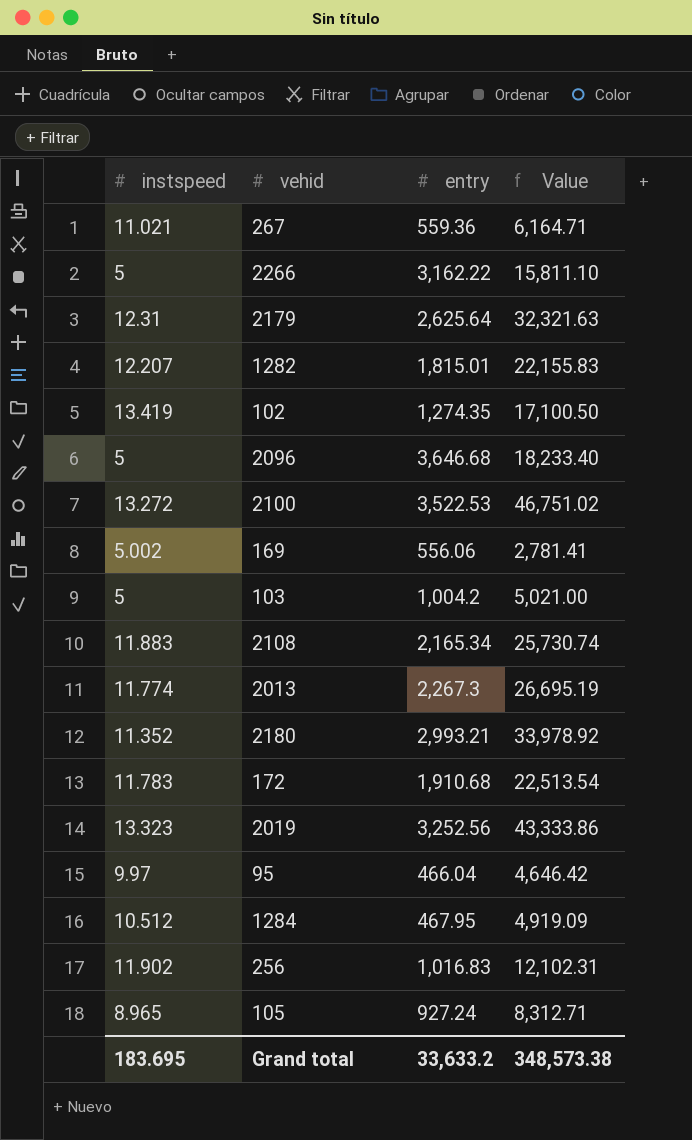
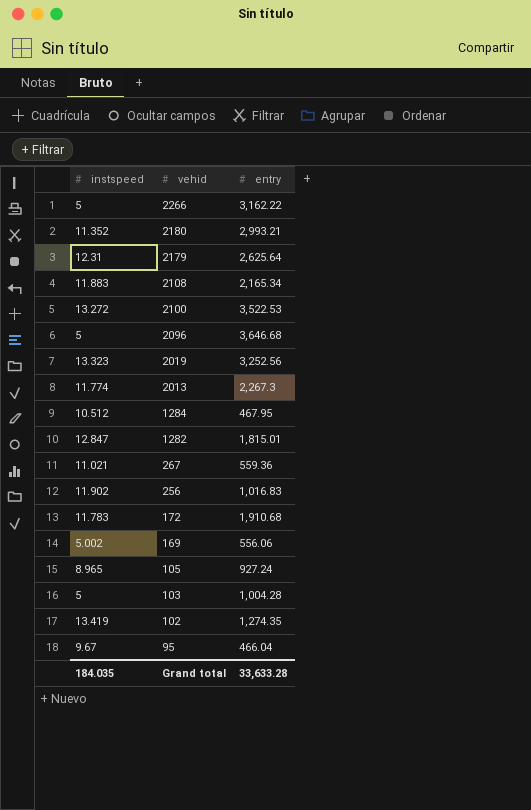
row order: none -> vehid descending
column Value | formula: [instspeed] * [entry] -> none
1282 | instspeed: 12.207 -> 12.847
103 | entry: 1,004.2 -> 1,004.28
95 | instspeed: 9.97 -> 9.67
Grand total | instspeed: 183.695 -> 184.035
Grand total | entry: 33,633.2 -> 33,633.28

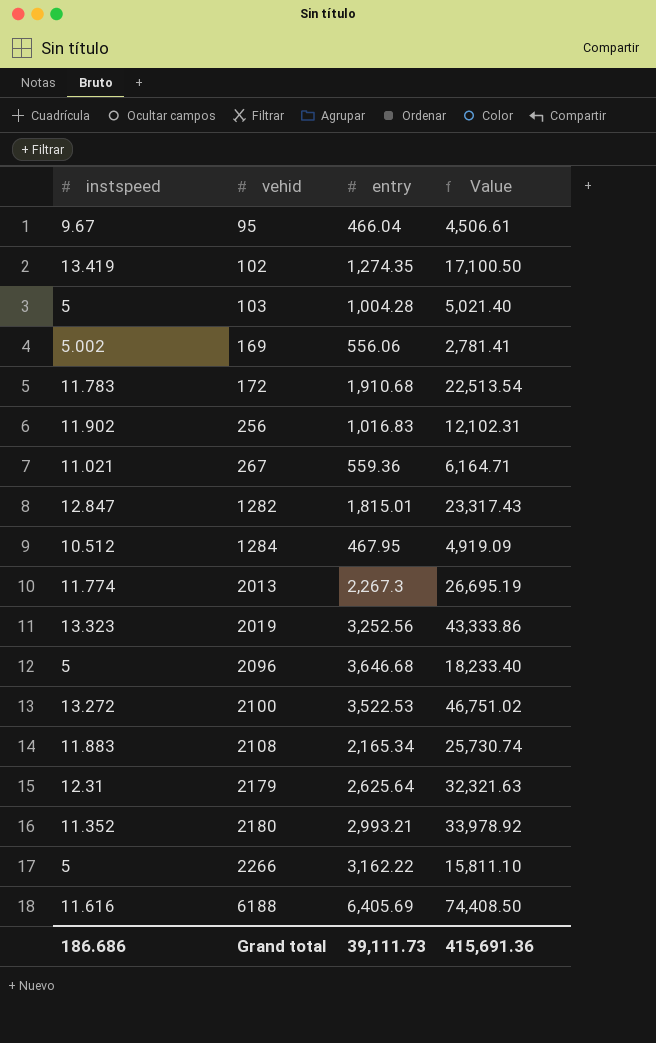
row order: vehid descending -> vehid ascending
column Value | formula: none -> [instspeed] * [entry]
row 105: 8.965 | 927.24 -> none
row 6188: none -> 11.616 | 6,405.69 | 74,408.50
Grand total | instspeed: 184.035 -> 186.686
Grand total | entry: 33,633.28 -> 39,111.73

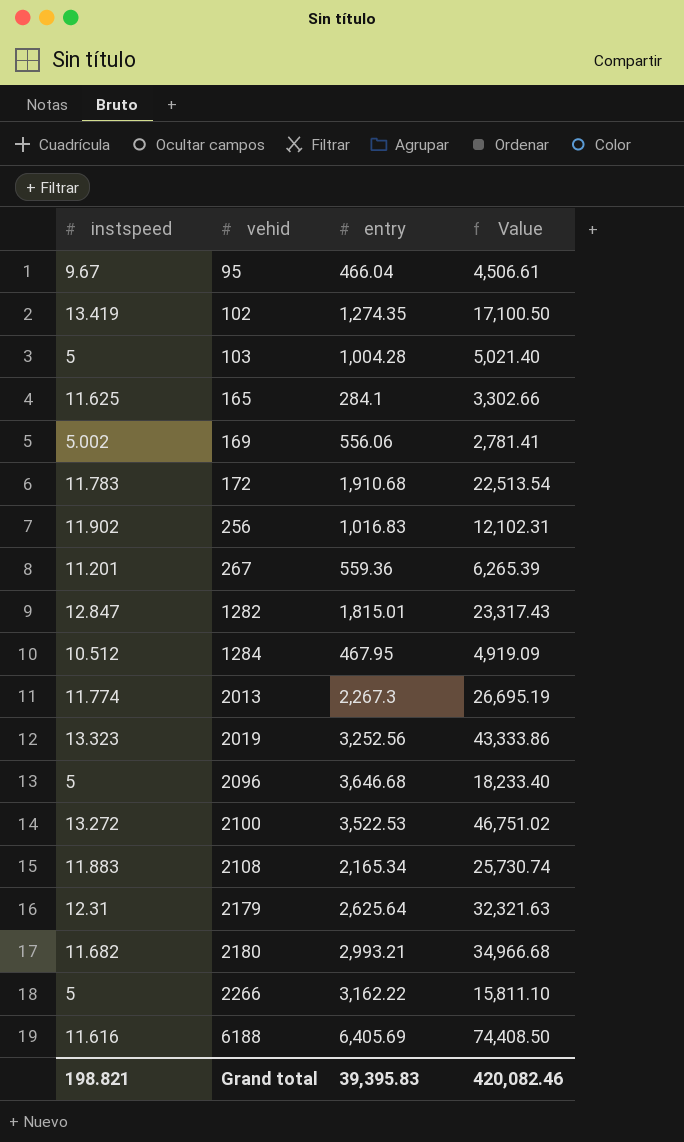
row 165: none -> 11.625 | 284.1 | 3,302.66
267 | instspeed: 11.021 -> 11.201
267 | Value: 6,164.71 -> 6,265.39
2180 | instspeed: 11.352 -> 11.682
2180 | Value: 33,978.92 -> 34,966.68
Grand total | instspeed: 186.686 -> 198.821
Grand total | entry: 39,111.73 -> 39,395.83
Grand total | Value: 415,691.36 -> 420,082.46

